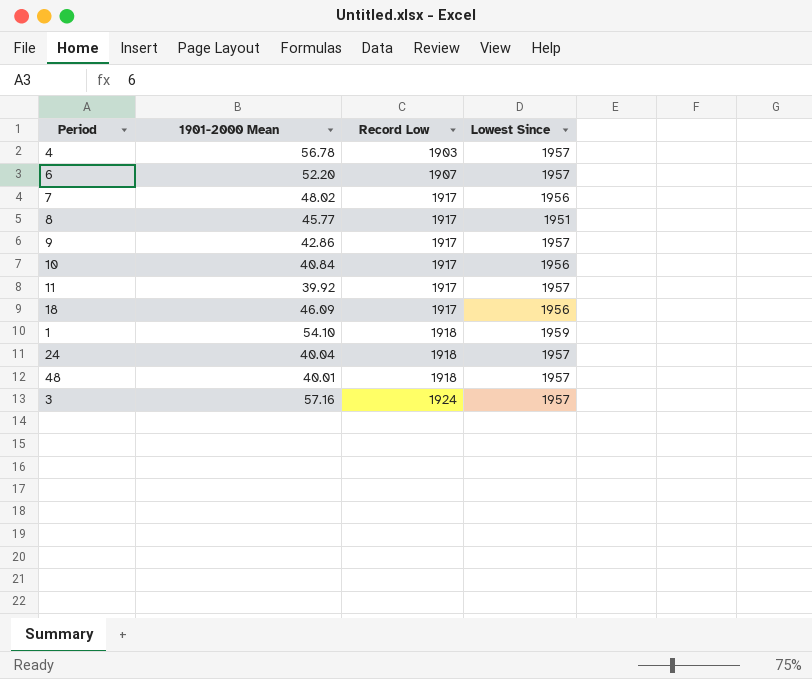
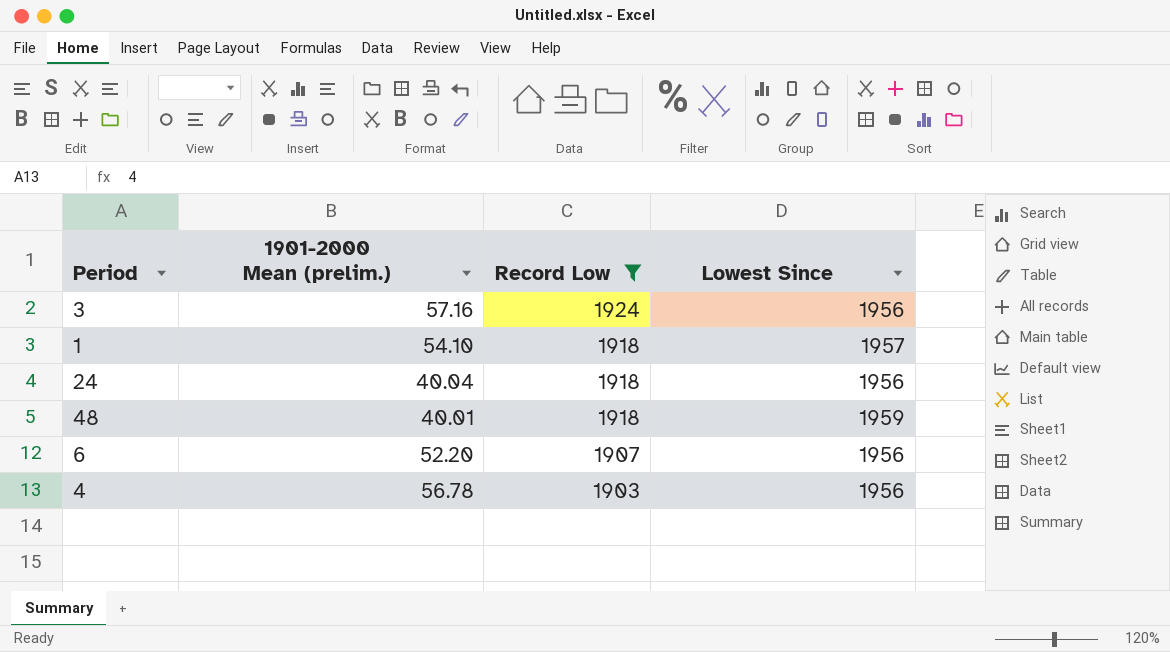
filter: none -> Record Low != 1917
row order: Record Low ascending -> Record Low descending
column name: 1901-2000 Mean -> 1901-2000 Mean (prelim.)
3 | Lowest Since: 1957 -> 1956
1 | Lowest Since: 1959 -> 1957
24 | Lowest Since: 1957 -> 1956
48 | Lowest Since: 1957 -> 1959
6 | Lowest Since: 1957 -> 1956
4 | Lowest Since: 1957 -> 1956

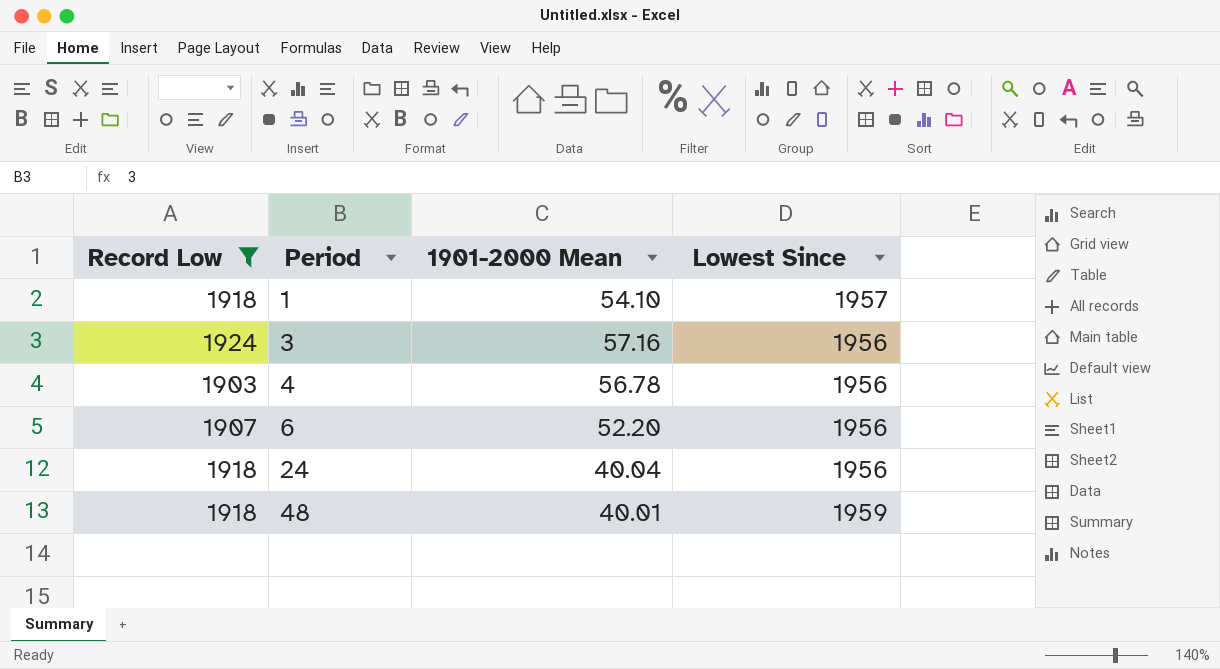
row order: Record Low descending -> Period ascending
column Record Low | position: 3 -> 1
column name: 1901-2000 Mean (prelim.) -> 1901-2000 Mean

